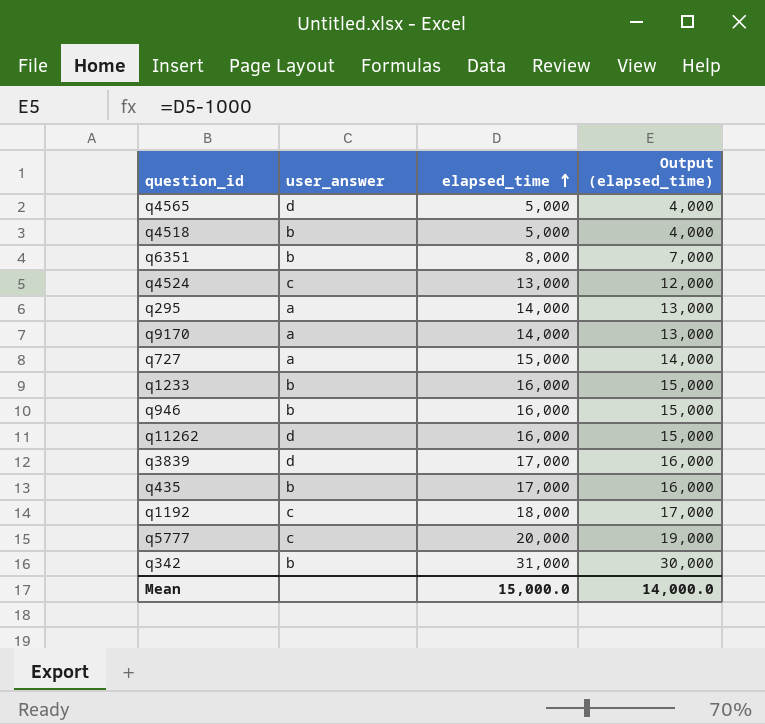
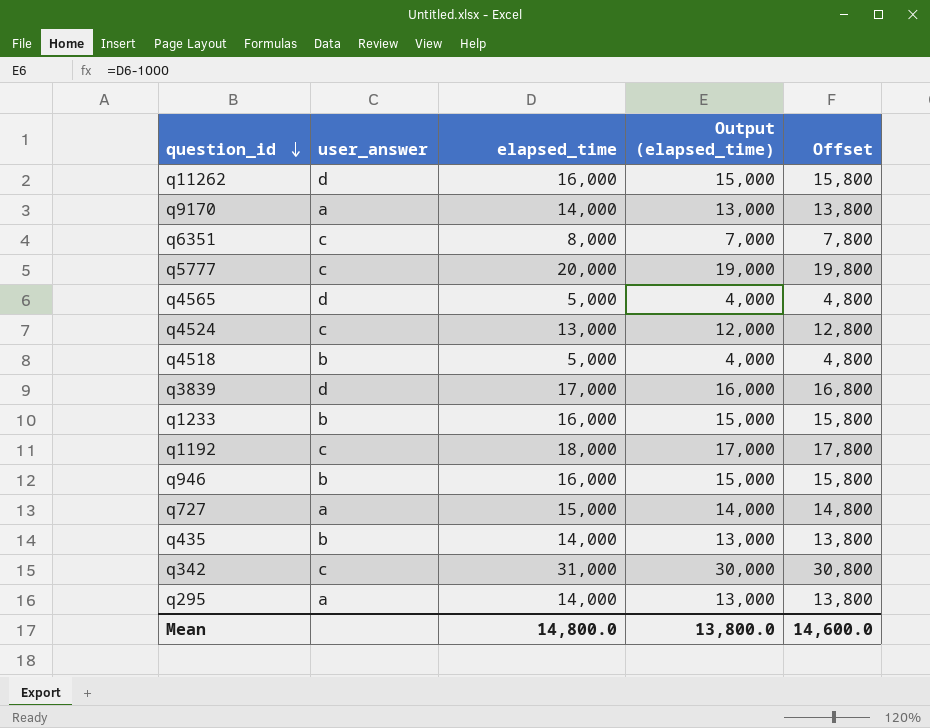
row order: elapsed_time ascending -> question_id descending
column Offset | formula: none -> [elapsed_time] - 200
q6351 | user_answer: b -> c
q435 | elapsed_time: 17,000 -> 14,000
q435 | Output (elapsed_time): 16,000 -> 13,000
q342 | user_answer: b -> c
Mean | elapsed_time: 15,000.0 -> 14,800.0
Mean | Output (elapsed_time): 14,000.0 -> 13,800.0

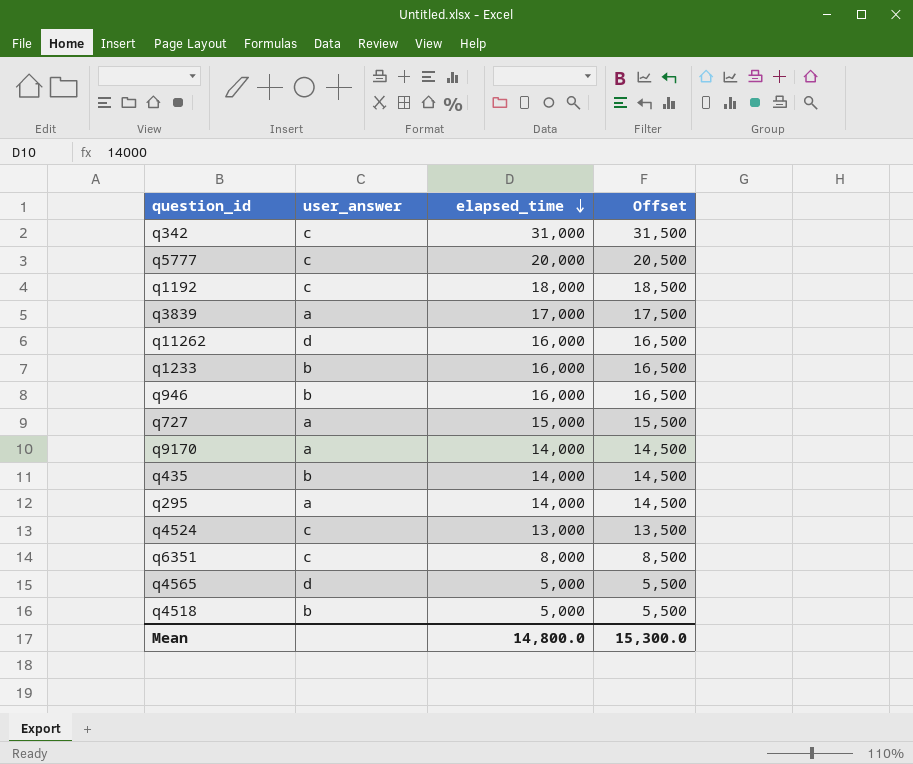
row order: question_id descending -> elapsed_time descending
column Output (elapsed_time) | formula: [elapsed_time] - 1000 -> none
column Offset | formula: [elapsed_time] - 200 -> [elapsed_time] + 500
q3839 | user_answer: d -> a
Mean | Offset: 14,600.0 -> 15,300.0

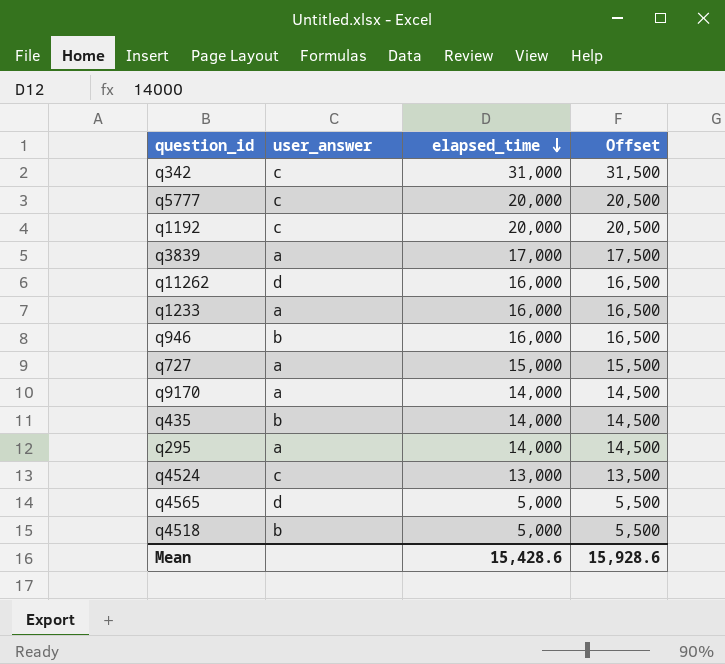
row q6351: c | 8,000 | 8,500 -> none
q1192 | elapsed_time: 18,000 -> 20,000
q1192 | Offset: 18,500 -> 20,500
q1233 | user_answer: b -> a
Mean | elapsed_time: 14,800.0 -> 15,428.6
Mean | Offset: 15,300.0 -> 15,928.6

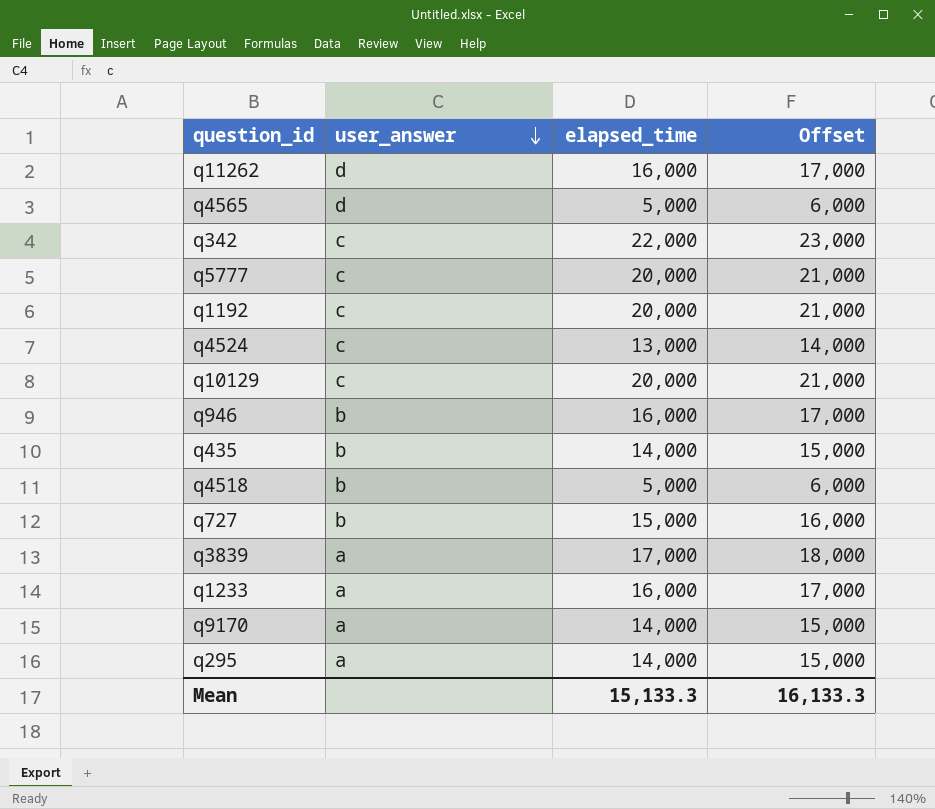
row order: elapsed_time descending -> user_answer descending
column Offset | formula: [elapsed_time] + 500 -> [elapsed_time] + 1000
q342 | elapsed_time: 31,000 -> 22,000
row q10129: none -> c | 20,000 | 21,000
q727 | user_answer: a -> b
Mean | elapsed_time: 15,428.6 -> 15,133.3
Mean | Offset: 15,928.6 -> 16,133.3

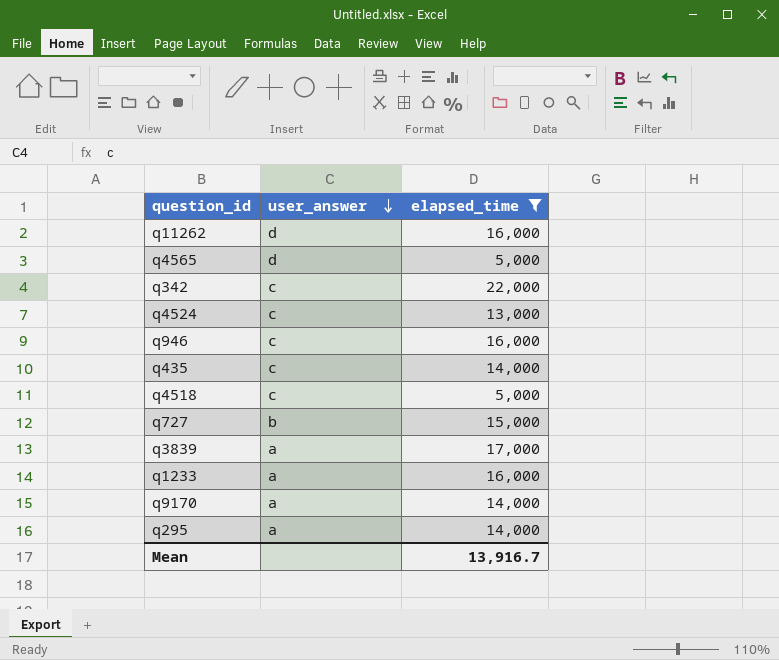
filter: none -> elapsed_time != 20,000
column Offset | formula: [elapsed_time] + 1000 -> none
q946 | user_answer: b -> c
q435 | user_answer: b -> c
q4518 | user_answer: b -> c
Mean | elapsed_time: 15,133.3 -> 13,916.7

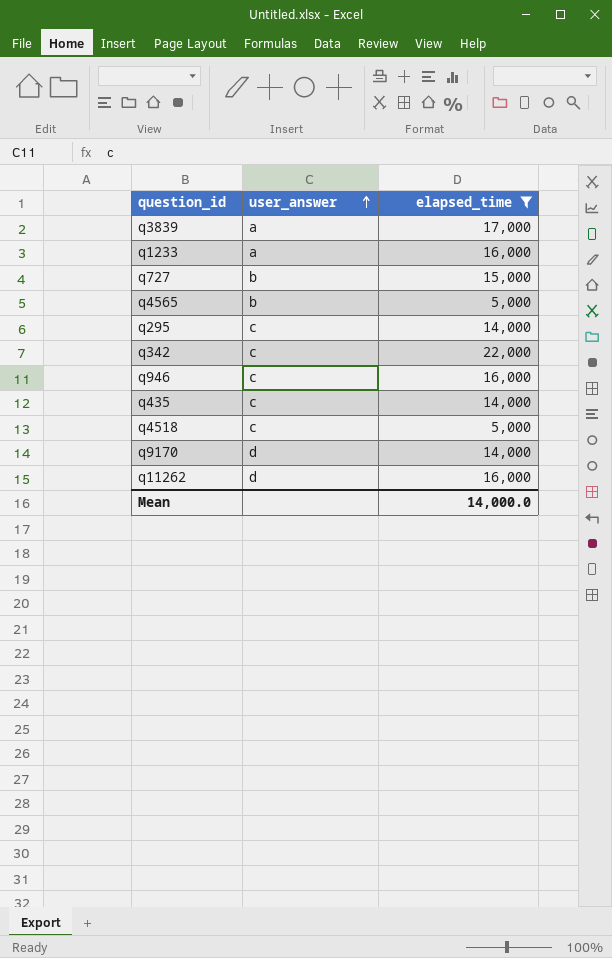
row order: user_answer descending -> user_answer ascending
row q4524: c | 13,000 -> none
q4565 | user_answer: d -> b
q295 | user_answer: a -> c
q9170 | user_answer: a -> d
Mean | elapsed_time: 13,916.7 -> 14,000.0

